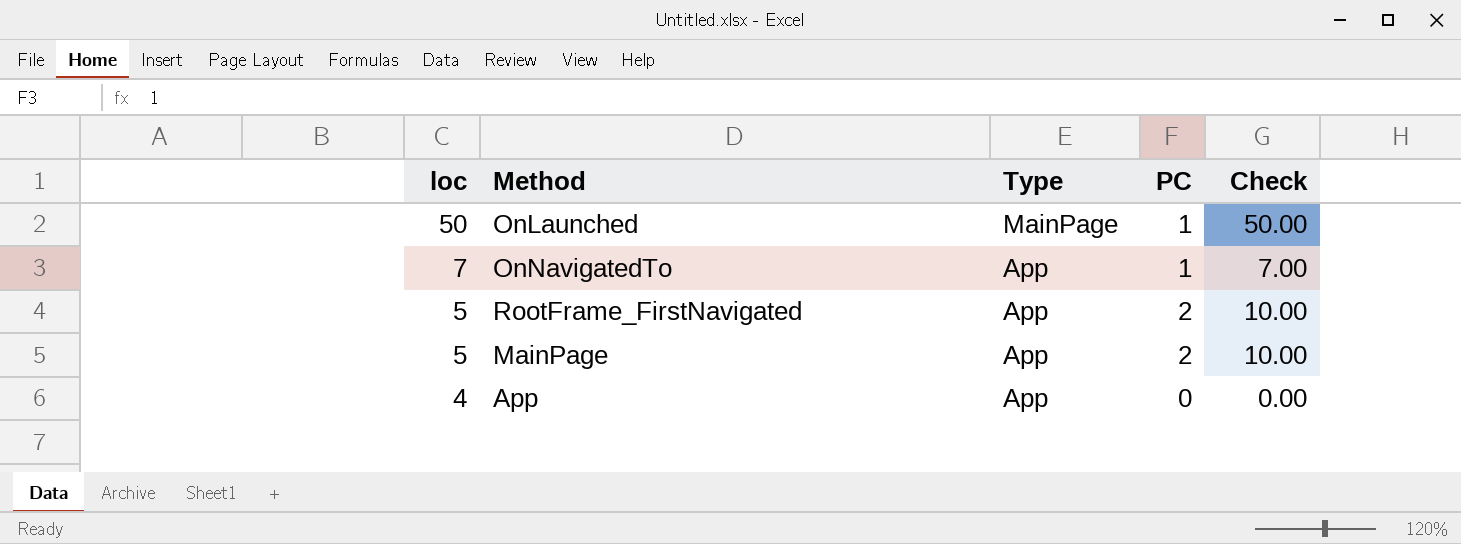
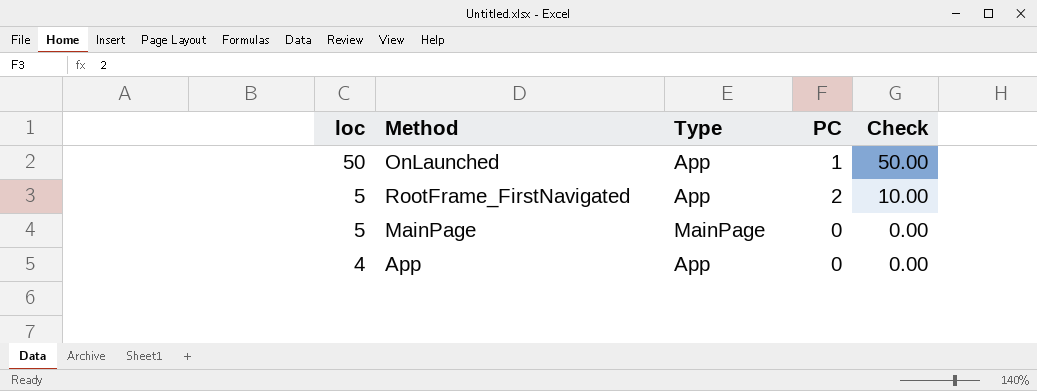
row OnNavigatedTo: 7 | App | 1 | 7.00 -> none
OnLaunched | Type: MainPage -> App
MainPage | Type: App -> MainPage
MainPage | PC: 2 -> 0
MainPage | Check: 10.00 -> 0.00

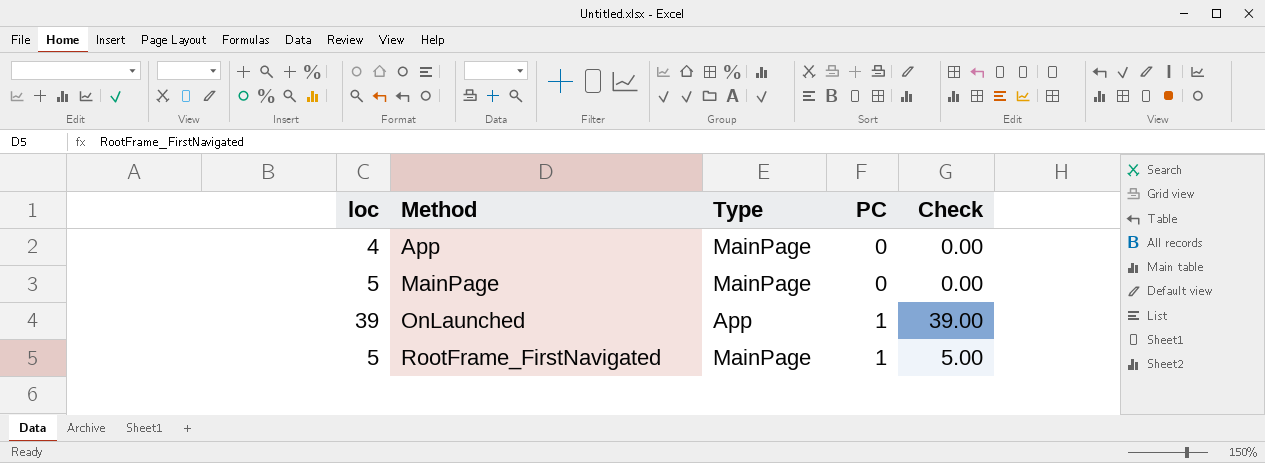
row order: loc descending -> Method ascending
App | Type: App -> MainPage
OnLaunched | loc: 50 -> 39
OnLaunched | Check: 50.00 -> 39.00
RootFrame_FirstNavigated | Type: App -> MainPage
RootFrame_FirstNavigated | PC: 2 -> 1
RootFrame_FirstNavigated | Check: 10.00 -> 5.00

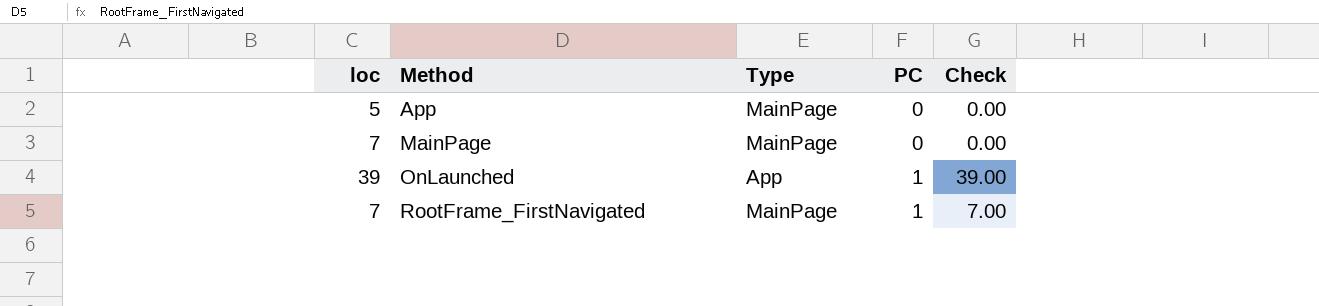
App | loc: 4 -> 5
MainPage | loc: 5 -> 7
RootFrame_FirstNavigated | loc: 5 -> 7
RootFrame_FirstNavigated | Check: 5.00 -> 7.00

